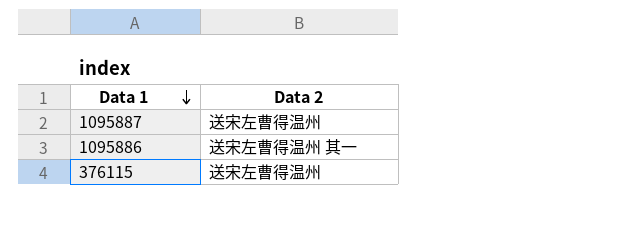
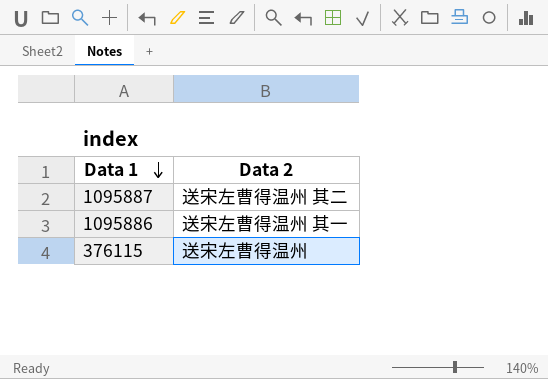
1095887 | Data 2: 送宋左曹得温州 -> 送宋左曹得温州 其二

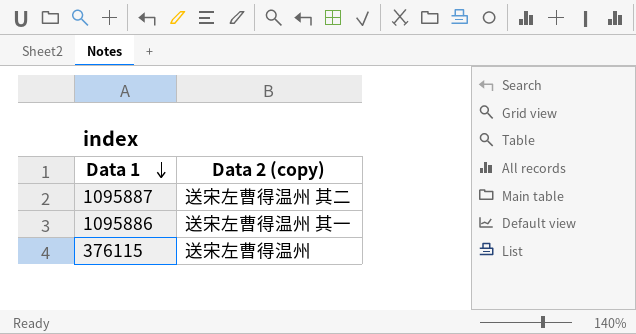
column name: Data 2 -> Data 2 (copy)

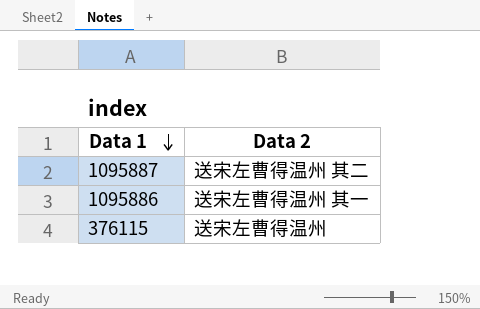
column name: Data 2 (copy) -> Data 2

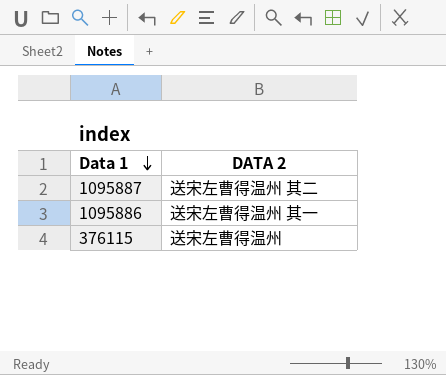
column name: Data 2 -> DATA 2

